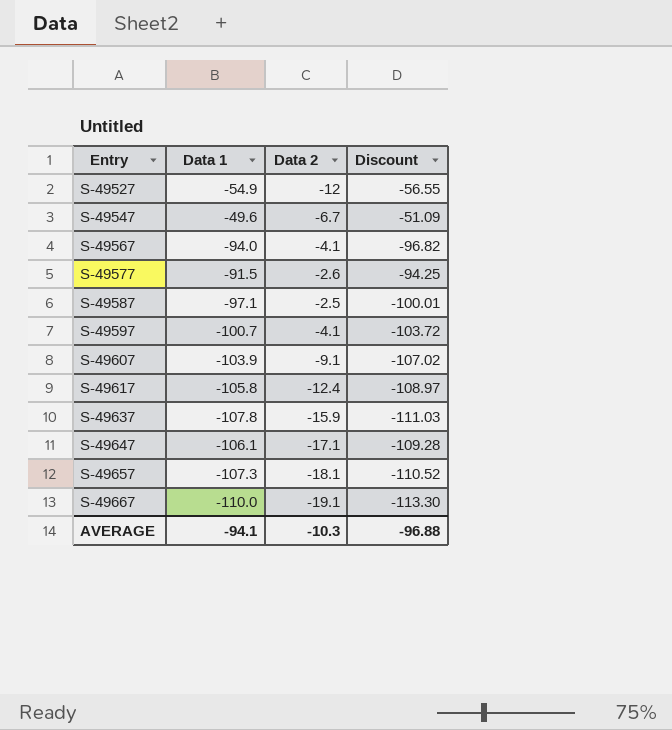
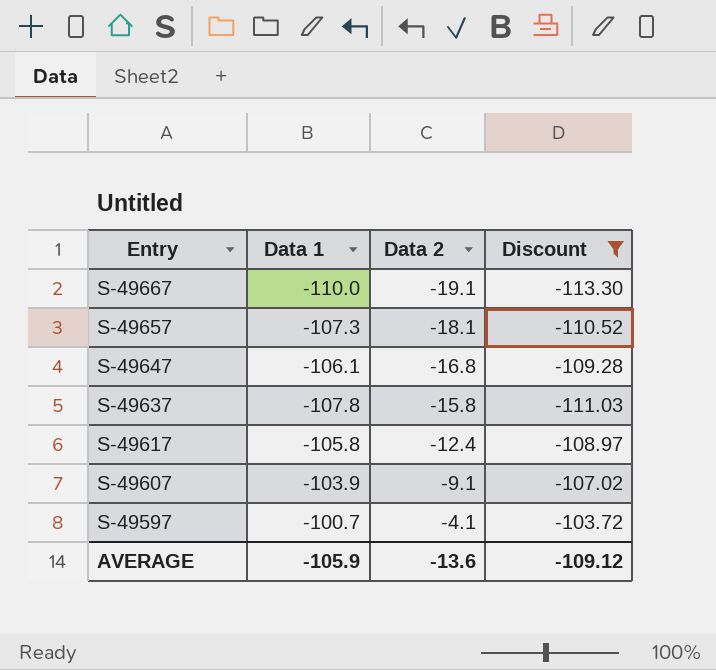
filter: none -> Discount <= -103.72
row order: Entry ascending -> Entry descending
S-49647 | Data 2: -17.1 -> -16.8
S-49637 | Data 2: -15.9 -> -15.8
AVERAGE | Data 1: -94.1 -> -105.9
AVERAGE | Data 2: -10.3 -> -13.6
AVERAGE | Discount: -96.88 -> -109.12

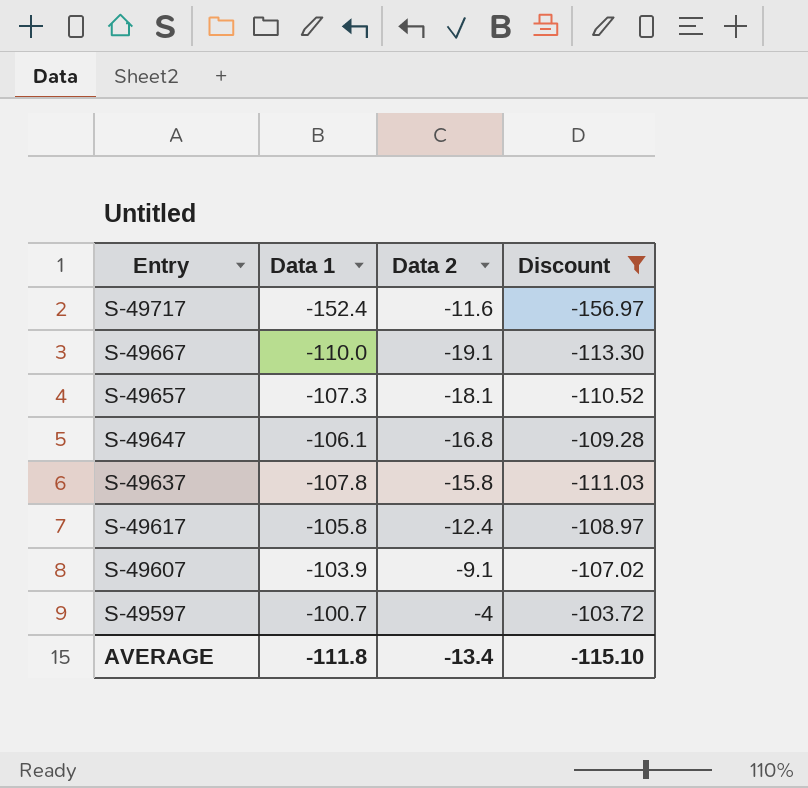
row S-49717: none -> -152.4 | -11.6 | -156.97
S-49597 | Data 2: -4.1 -> -4
AVERAGE | Data 1: -105.9 -> -111.8
AVERAGE | Data 2: -13.6 -> -13.4
AVERAGE | Discount: -109.12 -> -115.10

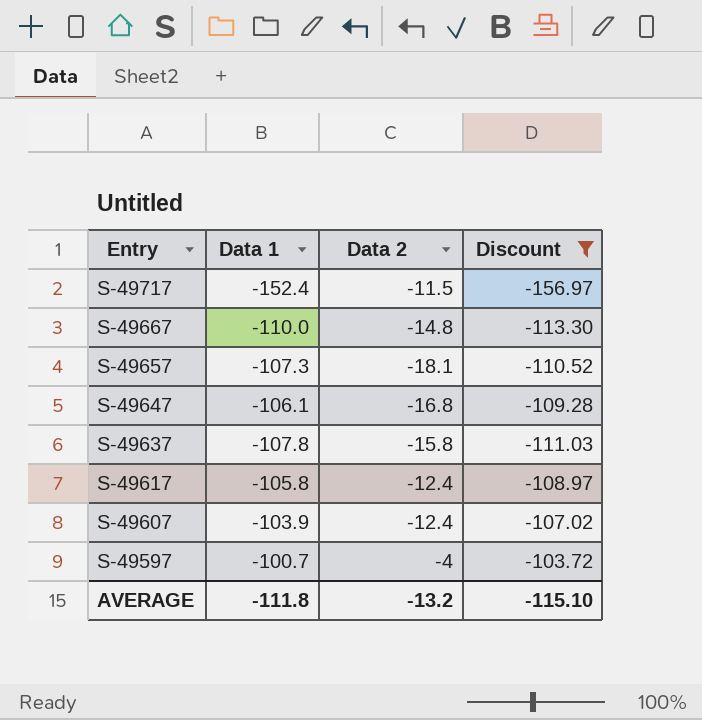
S-49717 | Data 2: -11.6 -> -11.5
S-49667 | Data 2: -19.1 -> -14.8
S-49607 | Data 2: -9.1 -> -12.4
AVERAGE | Data 2: -13.4 -> -13.2

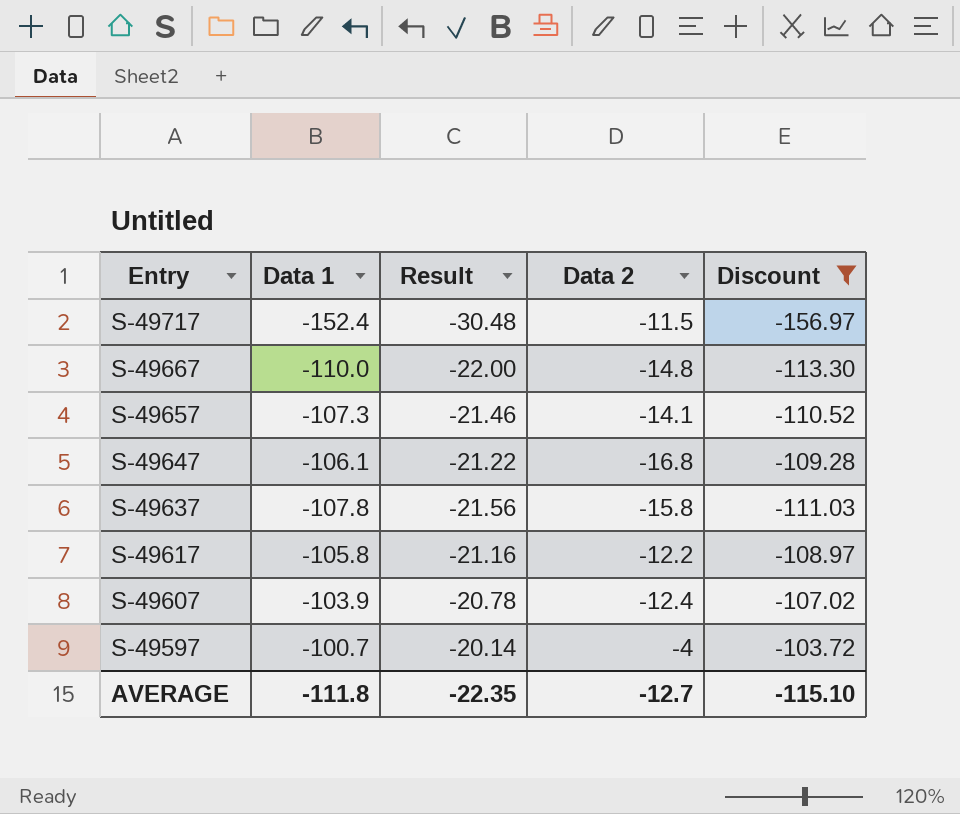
column Result | formula: none -> [Data 1] * 0.2
S-49657 | Data 2: -18.1 -> -14.1
S-49617 | Data 2: -12.4 -> -12.2
AVERAGE | Data 2: -13.2 -> -12.7

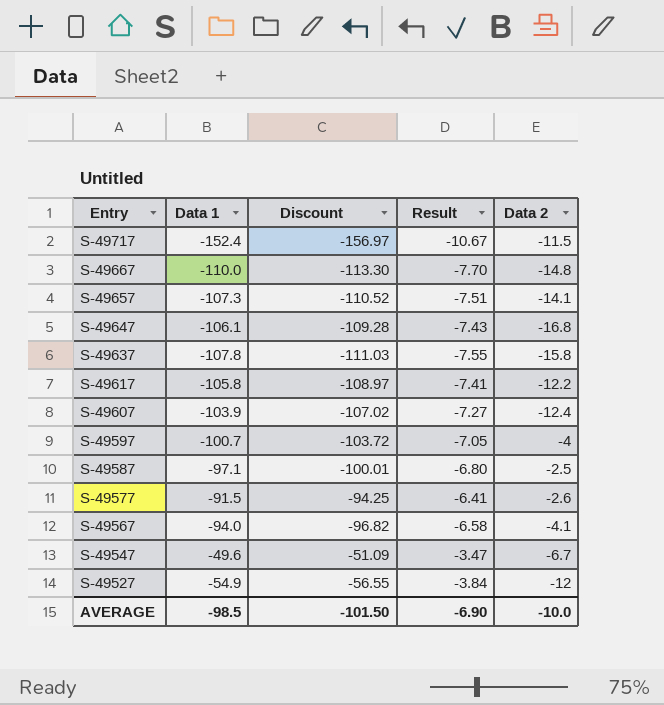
filter: Discount <= -103.72 -> none
column Discount | position: 5 -> 3
column Result | formula: [Data 1] * 0.2 -> [Data 1] * 0.07
AVERAGE | Data 1: -111.8 -> -98.5
AVERAGE | Discount: -115.10 -> -101.50
AVERAGE | Result: -22.35 -> -6.90
AVERAGE | Data 2: -12.7 -> -10.0

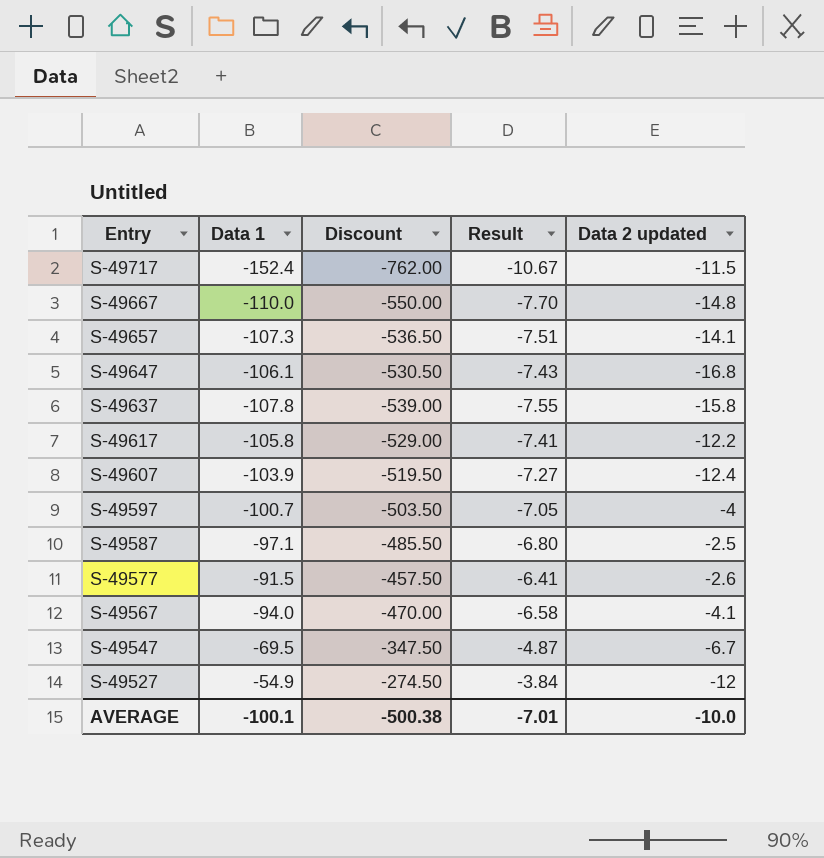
column Discount | formula: [Data 1] * 1.03 -> [Data 1] * 5
column name: Data 2 -> Data 2 updated
S-49547 | Data 1: -49.6 -> -69.5
S-49547 | Result: -3.47 -> -4.87
AVERAGE | Data 1: -98.5 -> -100.1
AVERAGE | Discount: -101.50 -> -500.38
AVERAGE | Result: -6.90 -> -7.01

